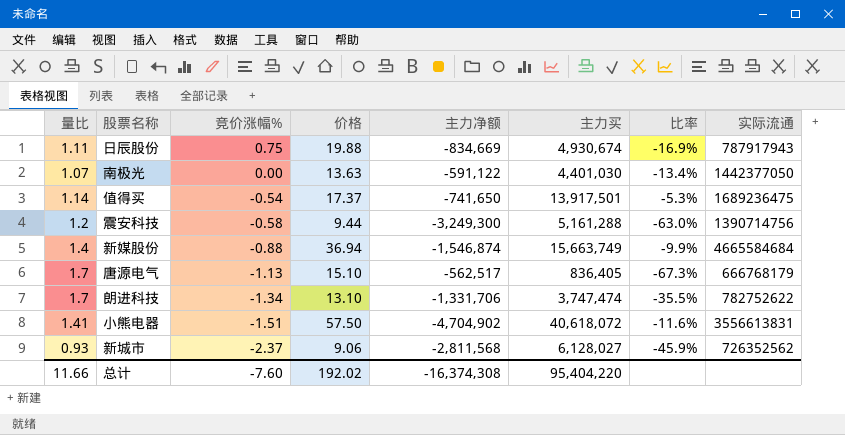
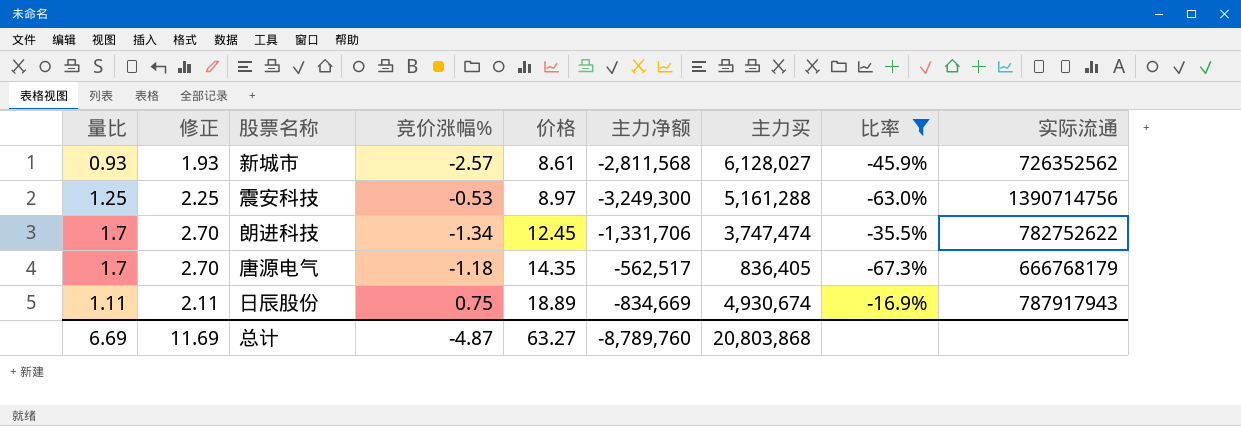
filter: none -> 比率 <= -16.9%
row order: 竞价涨幅% descending -> 价格 ascending
column 修正 | formula: none -> [量比] + 1
新城市 | 竞价涨幅%: -2.37 -> -2.57
新城市 | 价格: 9.06 -> 8.61
震安科技 | 量比: 1.2 -> 1.25
震安科技 | 竞价涨幅%: -0.58 -> -0.53
震安科技 | 价格: 9.44 -> 8.97
朗进科技 | 价格: 13.10 -> 12.45
唐源电气 | 竞价涨幅%: -1.13 -> -1.18
唐源电气 | 价格: 15.10 -> 14.35
日辰股份 | 价格: 19.88 -> 18.89
总计 | 量比: 11.66 -> 6.69
总计 | 竞价涨幅%: -7.60 -> -4.87
总计 | 价格: 192.02 -> 63.27
总计 | 主力净额: -16,374,308 -> -8,789,760
总计 | 主力买: 95,404,220 -> 20,803,868

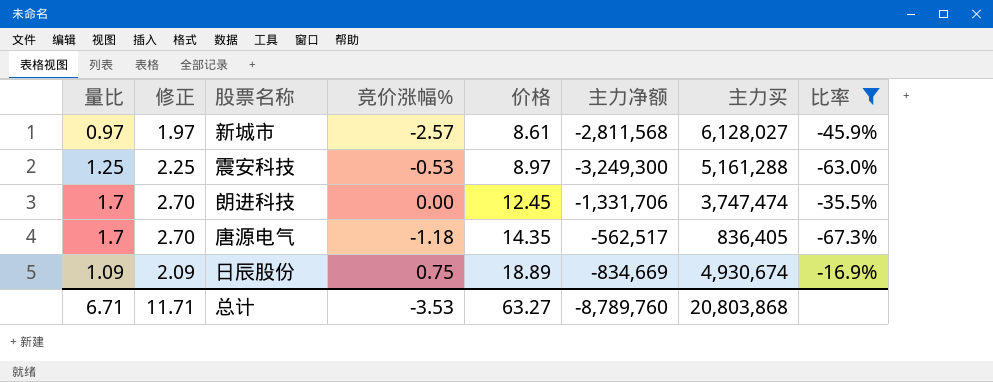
column 实际流通 | position: 9 -> none
新城市 | 量比: 0.93 -> 0.97
新城市 | 修正: 1.93 -> 1.97
朗进科技 | 竞价涨幅%: -1.34 -> 0.00
日辰股份 | 量比: 1.11 -> 1.09
日辰股份 | 修正: 2.11 -> 2.09
总计 | 量比: 6.69 -> 6.71
总计 | 修正: 11.69 -> 11.71
总计 | 竞价涨幅%: -4.87 -> -3.53

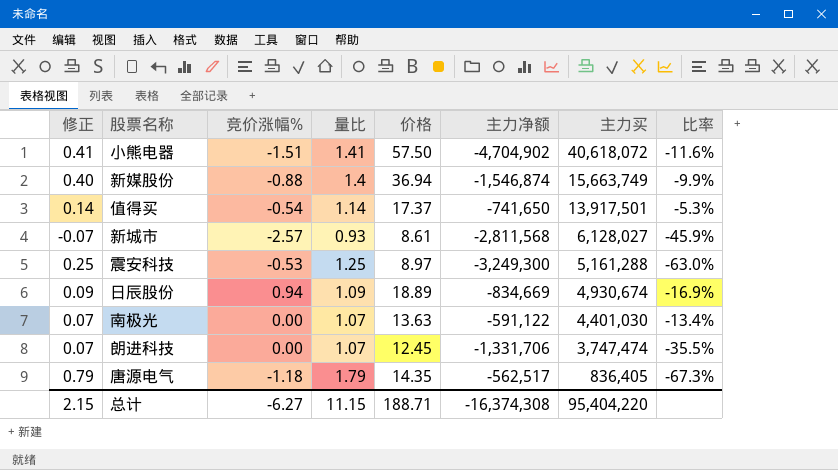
filter: 比率 <= -16.9% -> none
row order: 价格 ascending -> 主力买 descending
column 修正 | formula: [量比] + 1 -> [量比] - 1
column 量比 | position: 1 -> 4
新城市 | 量比: 0.97 -> 0.93
日辰股份 | 竞价涨幅%: 0.75 -> 0.94
朗进科技 | 量比: 1.7 -> 1.07
唐源电气 | 量比: 1.7 -> 1.79
总计 | 修正: 11.71 -> 2.15
总计 | 竞价涨幅%: -3.53 -> -6.27
总计 | 量比: 6.71 -> 11.15
总计 | 价格: 63.27 -> 188.71
总计 | 主力净额: -8,789,760 -> -16,374,308
总计 | 主力买: 20,803,868 -> 95,404,220

